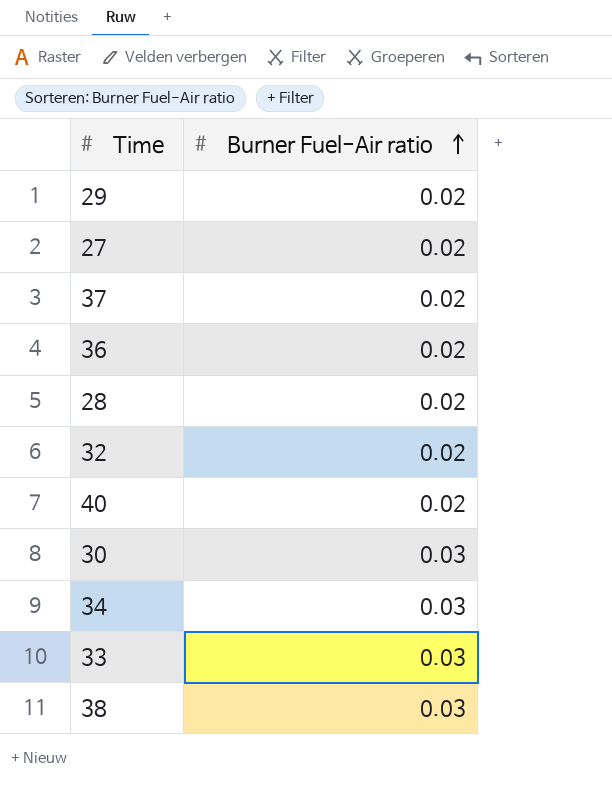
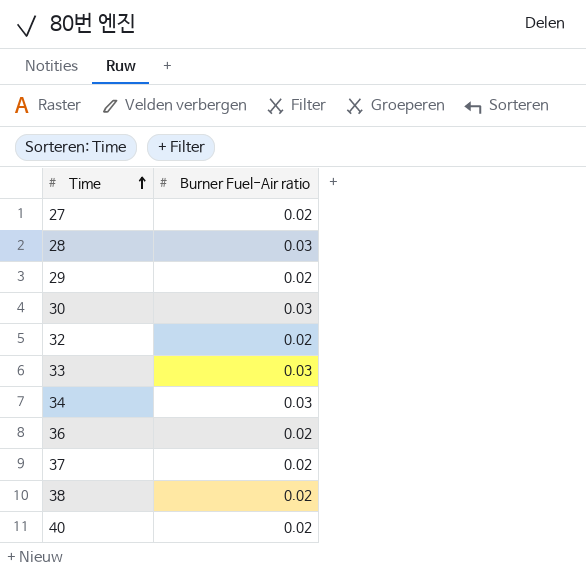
row order: Burner Fuel-Air ratio ascending -> Time ascending
28 | Burner Fuel-Air ratio: 0.02 -> 0.03
38 | Burner Fuel-Air ratio: 0.03 -> 0.02

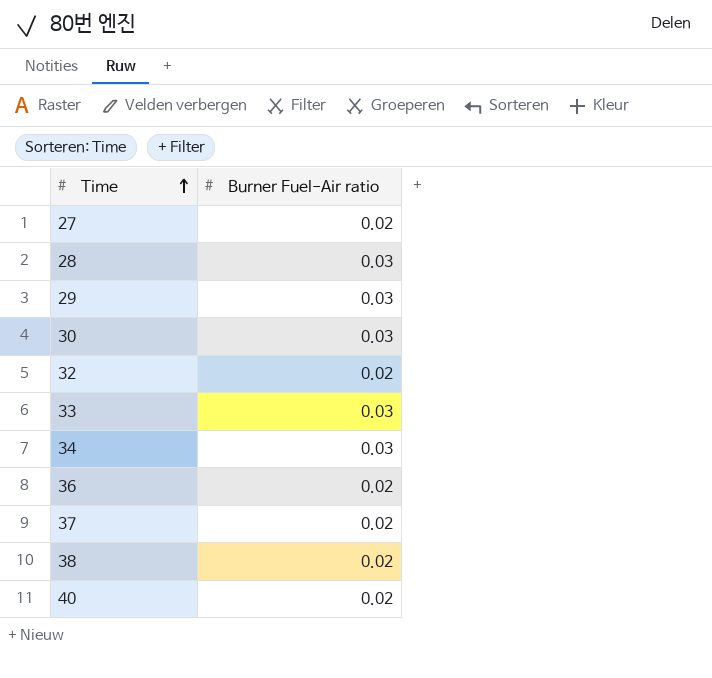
29 | Burner Fuel-Air ratio: 0.02 -> 0.03

